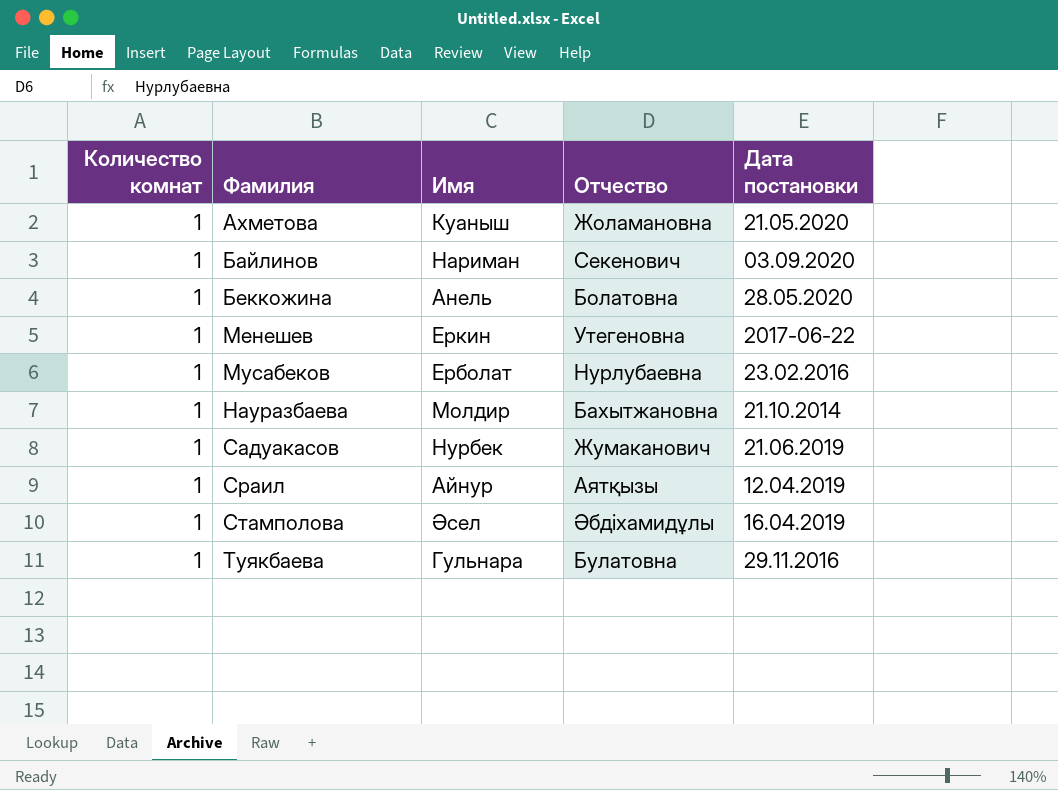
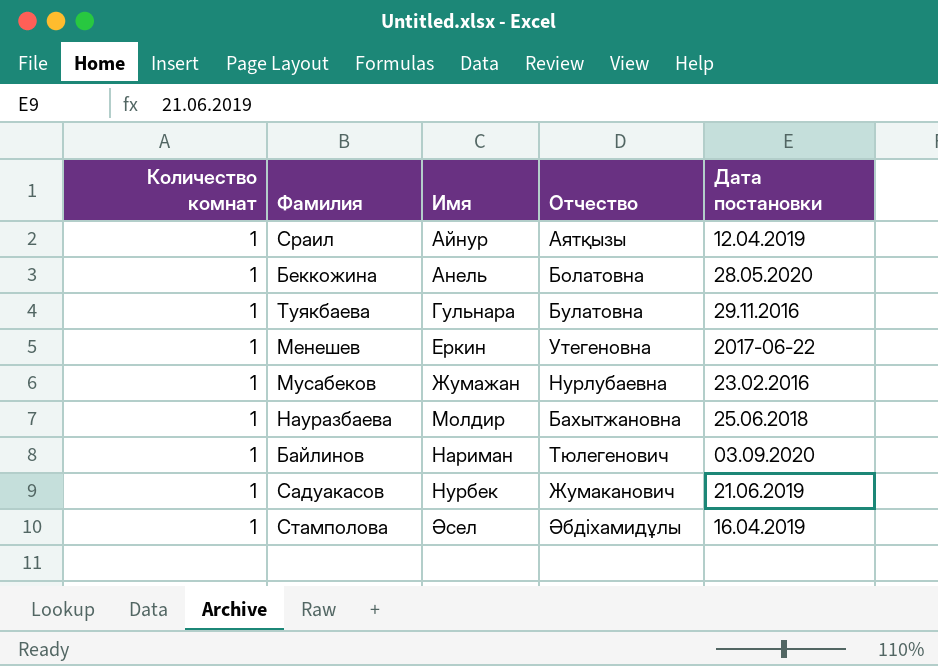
row order: Фамилия ascending -> Имя ascending
row Ахметова: 1 | Куаныш | Жоламановна | 21.05.2020 -> none
Мусабеков | Имя: Ерболат -> Жумажан
Науразбаева | Дата постановки: 21.10.2014 -> 25.06.2018
Байлинов | Отчество: Секенович -> Тюлегенович

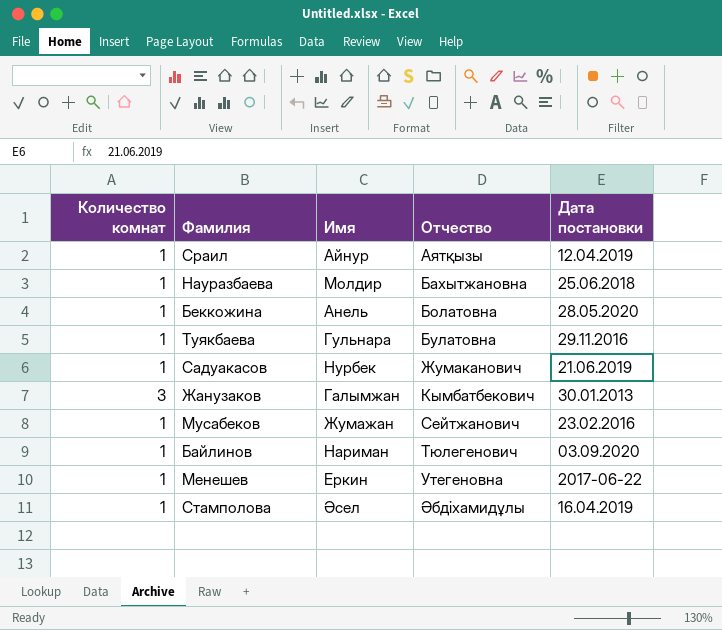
row order: Имя ascending -> Отчество ascending
row Жанузаков: none -> 3 | Галымжан | Кымбатбекович | 30.01.2013
Мусабеков | Отчество: Нурлубаевна -> Сейтжанович

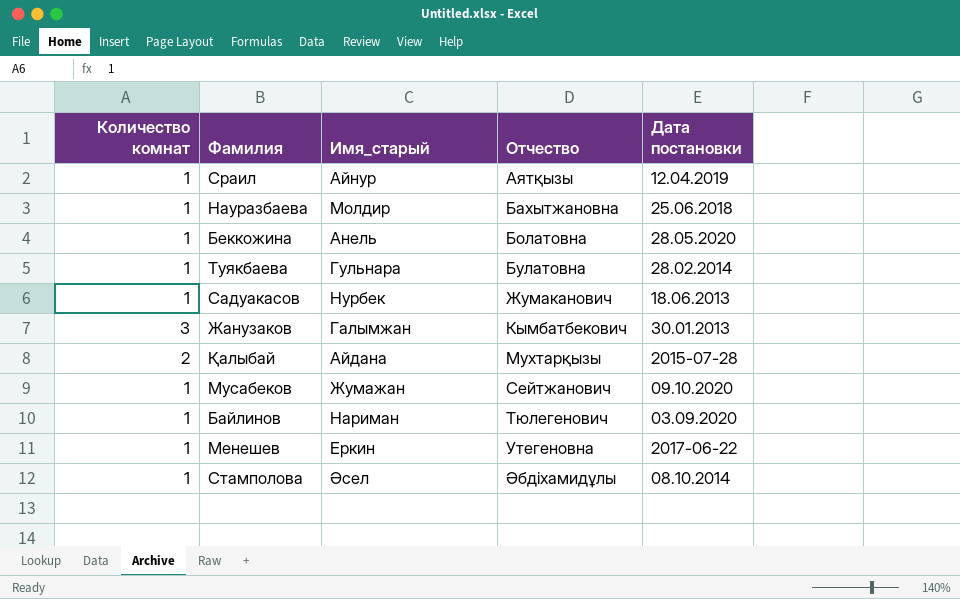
column name: Имя -> Имя_старый
Туякбаева | Дата постановки: 29.11.2016 -> 28.02.2014
Садуакасов | Дата постановки: 21.06.2019 -> 18.06.2013
row Қалыбай: none -> 2 | Айдана | Мухтарқызы | 2015-07-28
Мусабеков | Дата постановки: 23.02.2016 -> 09.10.2020
Стамполова | Дата постановки: 16.04.2019 -> 08.10.2014

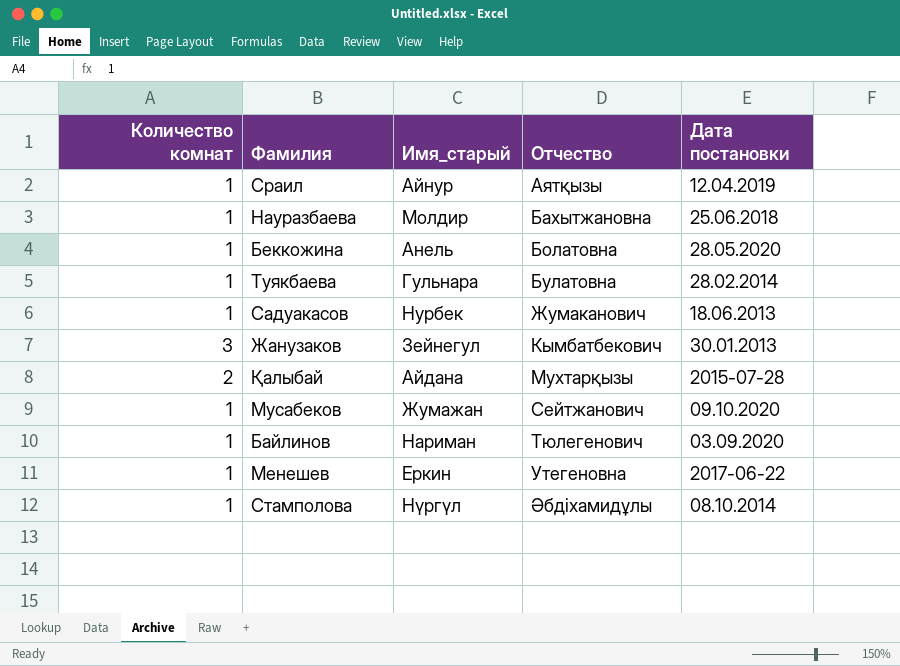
Жанузаков | Имя_старый: Галымжан -> Зейнегул
Стамполова | Имя_старый: Әсел -> Нүргүл

